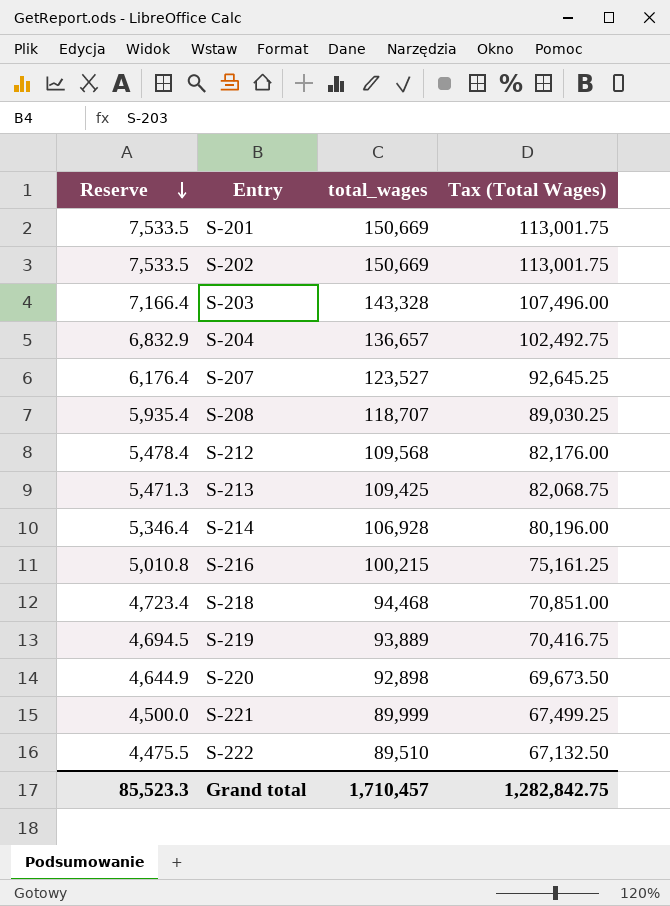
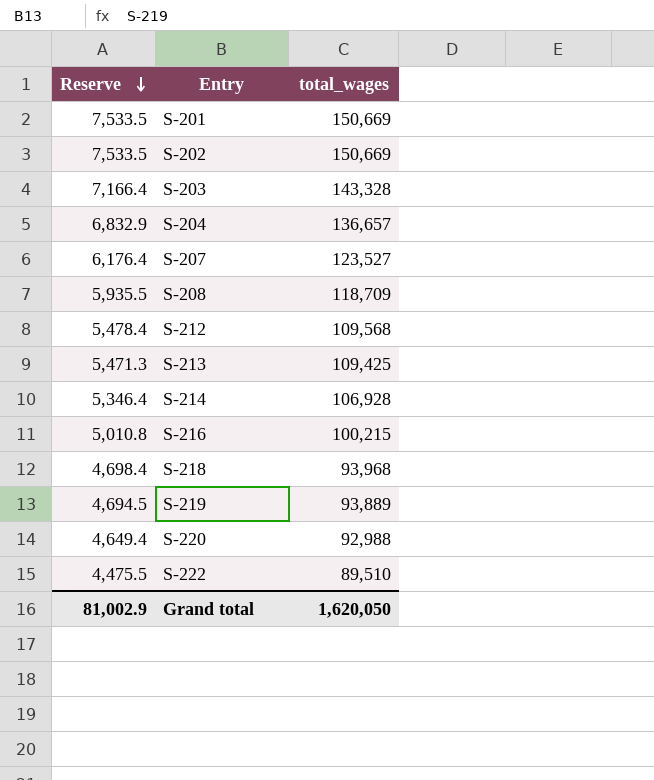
column Tax (Total Wages) | formula: [total_wages] * 0.75 -> none
row S-221: 4,500.0 | 89,999 | 67,499.25 -> none
S-208 | Reserve: 5,935.4 -> 5,935.5
S-208 | total_wages: 118,707 -> 118,709
S-218 | Reserve: 4,723.4 -> 4,698.4
S-218 | total_wages: 94,468 -> 93,968
S-220 | Reserve: 4,644.9 -> 4,649.4
S-220 | total_wages: 92,898 -> 92,988
Grand total | Reserve: 85,523.3 -> 81,002.9
Grand total | total_wages: 1,710,457 -> 1,620,050

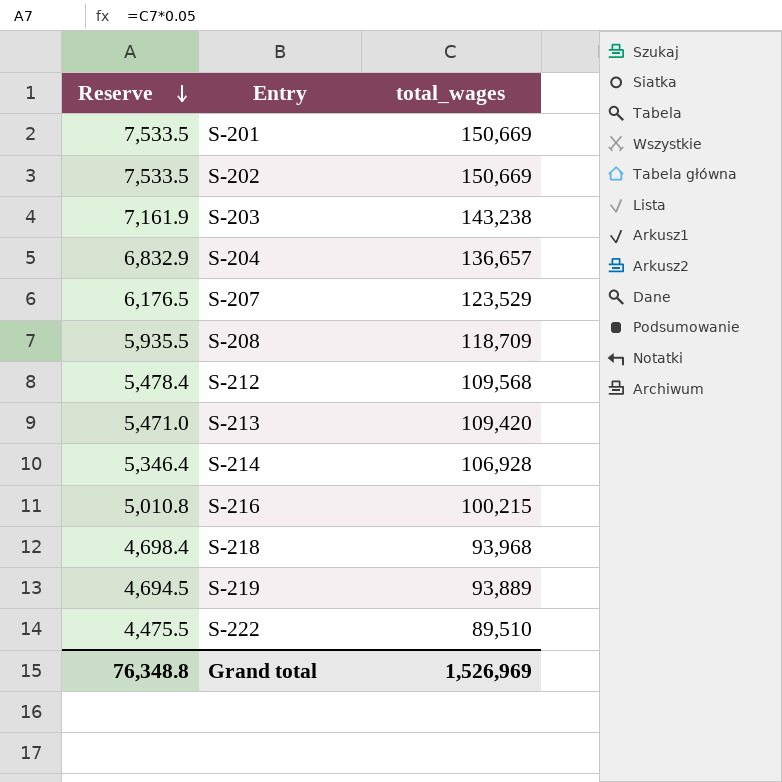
row S-220: 4,649.4 | 92,988 -> none
S-203 | Reserve: 7,166.4 -> 7,161.9
S-203 | total_wages: 143,328 -> 143,238
S-207 | Reserve: 6,176.4 -> 6,176.5
S-207 | total_wages: 123,527 -> 123,529
S-213 | Reserve: 5,471.3 -> 5,471.0
S-213 | total_wages: 109,425 -> 109,420
Grand total | Reserve: 81,002.9 -> 76,348.8
Grand total | total_wages: 1,620,050 -> 1,526,969

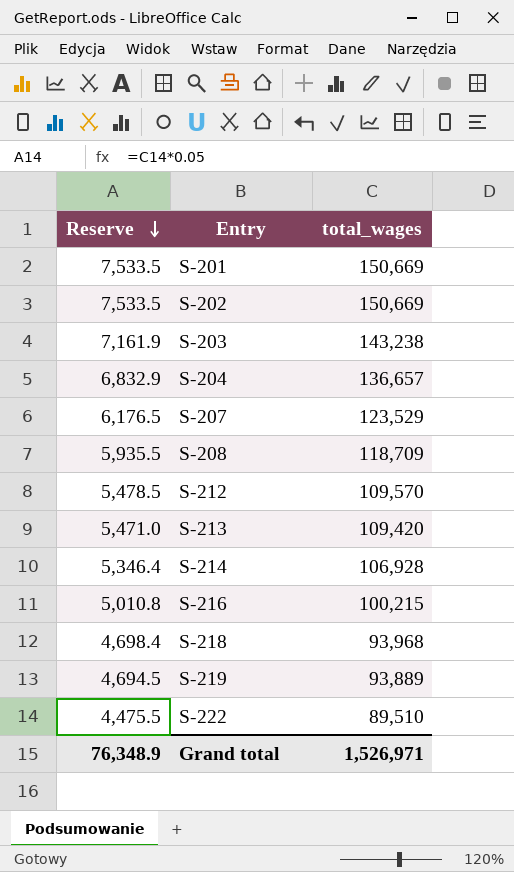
S-212 | Reserve: 5,478.4 -> 5,478.5
S-212 | total_wages: 109,568 -> 109,570
Grand total | Reserve: 76,348.8 -> 76,348.9
Grand total | total_wages: 1,526,969 -> 1,526,971

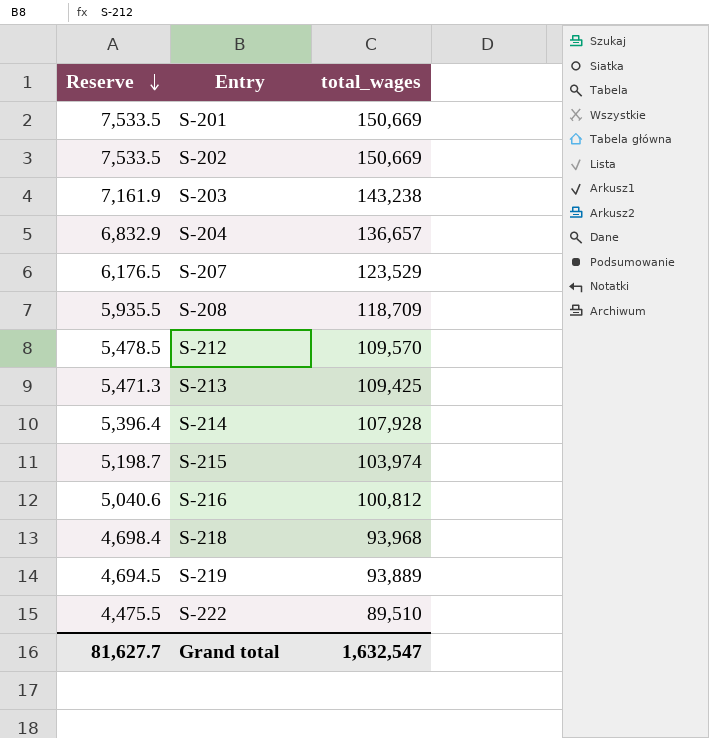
S-213 | Reserve: 5,471.0 -> 5,471.3
S-213 | total_wages: 109,420 -> 109,425
S-214 | Reserve: 5,346.4 -> 5,396.4
S-214 | total_wages: 106,928 -> 107,928
row S-215: none -> 5,198.7 | 103,974
S-216 | Reserve: 5,010.8 -> 5,040.6
S-216 | total_wages: 100,215 -> 100,812
Grand total | Reserve: 76,348.9 -> 81,627.7
Grand total | total_wages: 1,526,971 -> 1,632,547

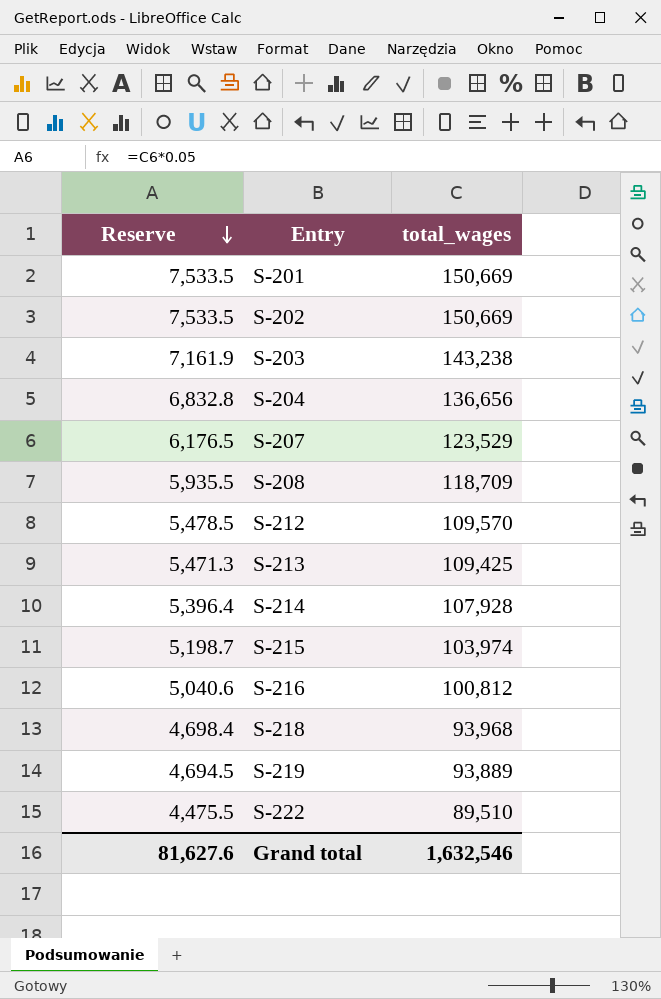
S-204 | Reserve: 6,832.9 -> 6,832.8
S-204 | total_wages: 136,657 -> 136,656
Grand total | Reserve: 81,627.7 -> 81,627.6
Grand total | total_wages: 1,632,547 -> 1,632,546

